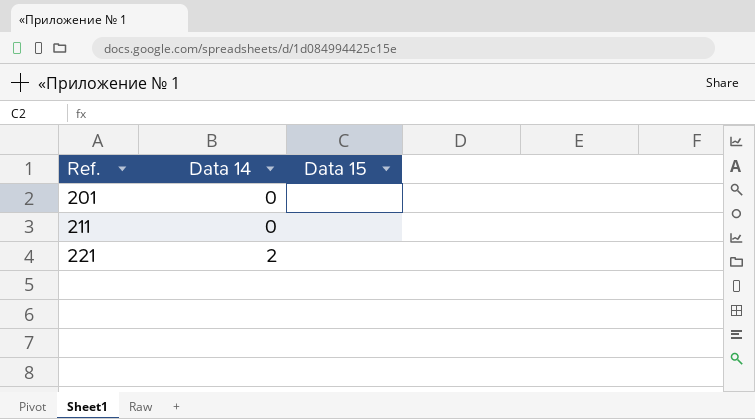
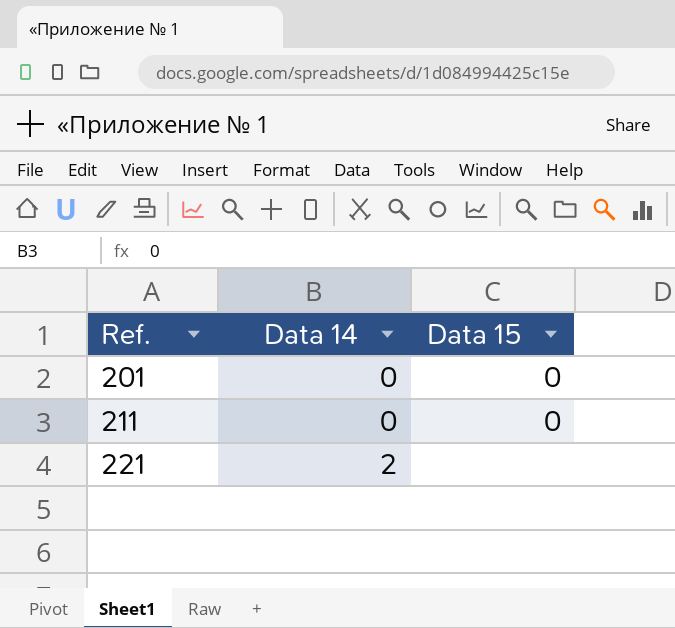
201 | Data 15: none -> 0
211 | Data 15: none -> 0

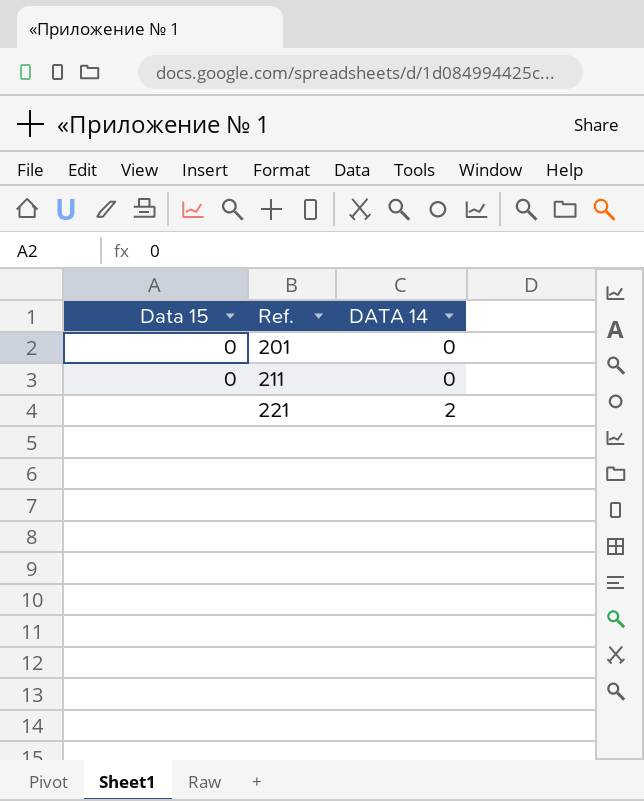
column Data 15 | position: 3 -> 1
column name: Data 14 -> DATA 14

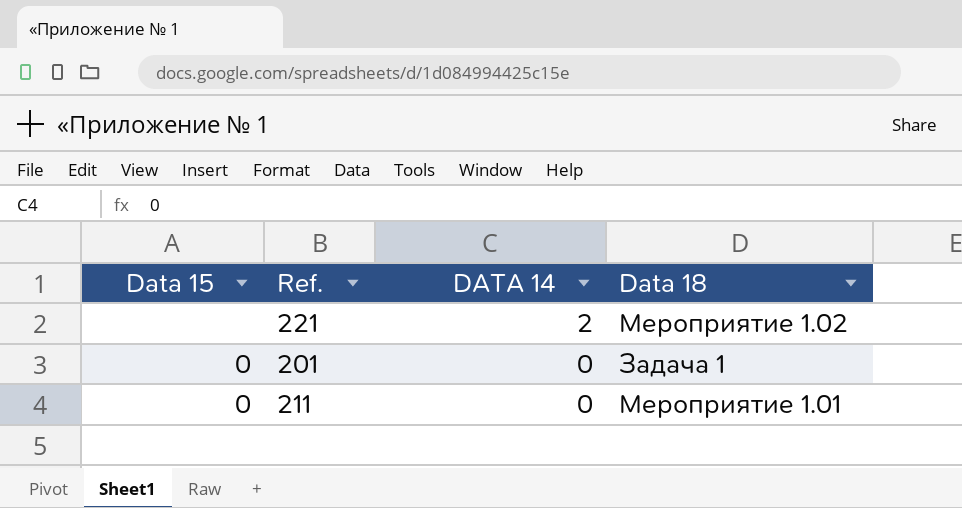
row order: Ref. ascending -> DATA 14 descending
column Data 18 | position: none -> 4

